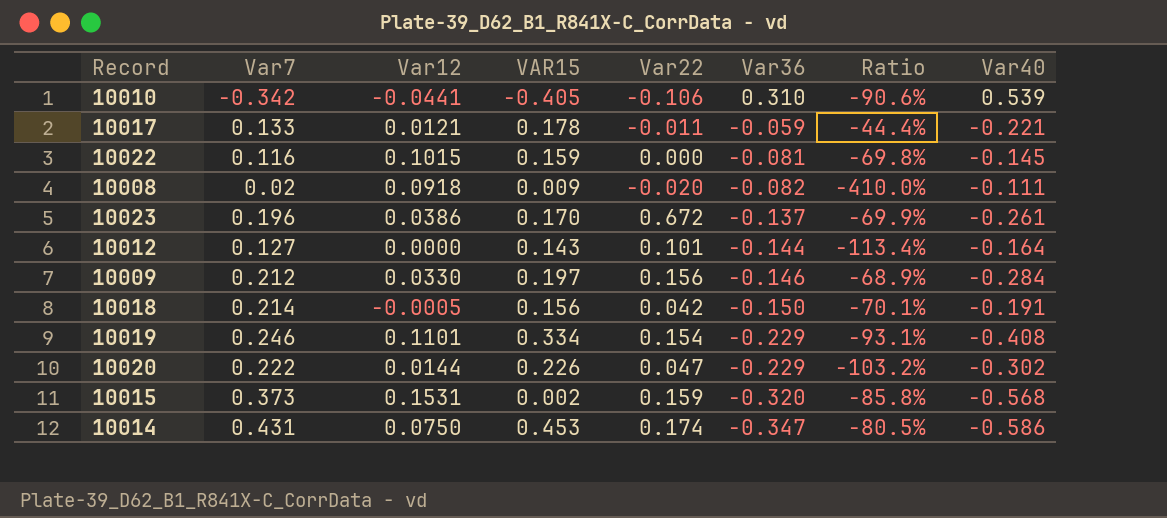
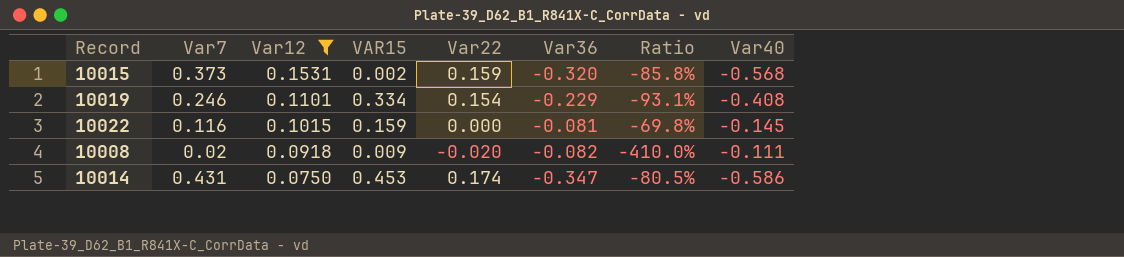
filter: none -> Var12 >= 0.0750
row order: Var36 descending -> Var12 descending

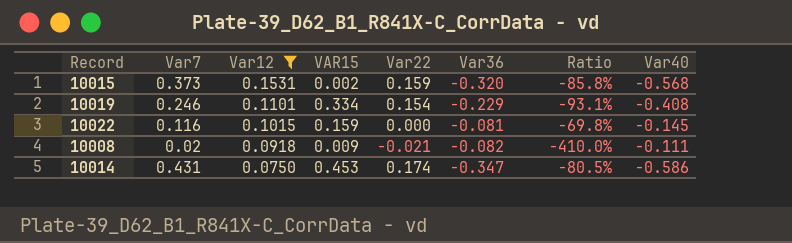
10008 | Var22: -0.020 -> -0.021

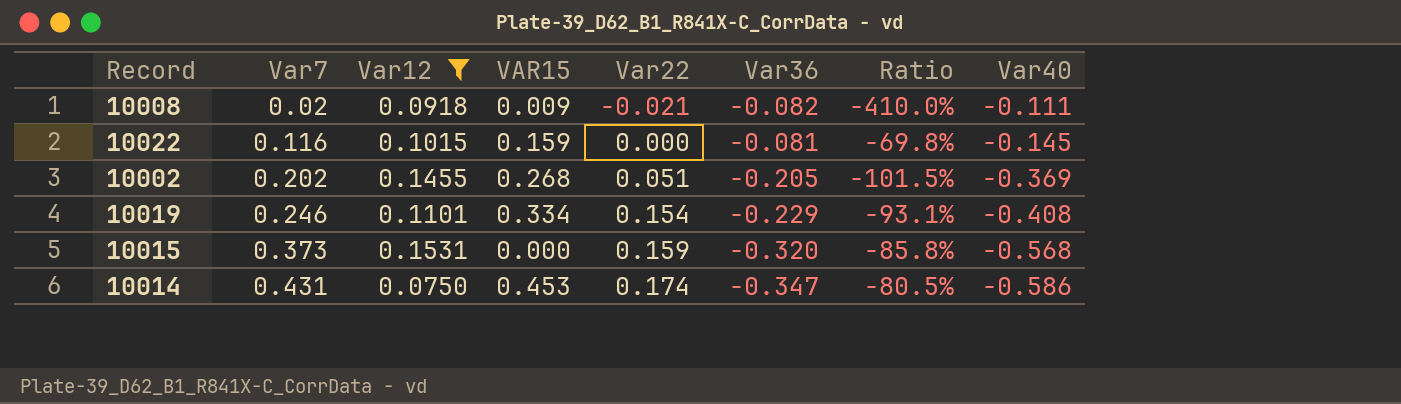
row order: Var12 descending -> Var7 ascending
row 10002: none -> 0.202 | 0.1455 | 0.268 | 0.051 | -0.205 | -101.5% | -0.369
10015 | VAR15: 0.002 -> 0.000

